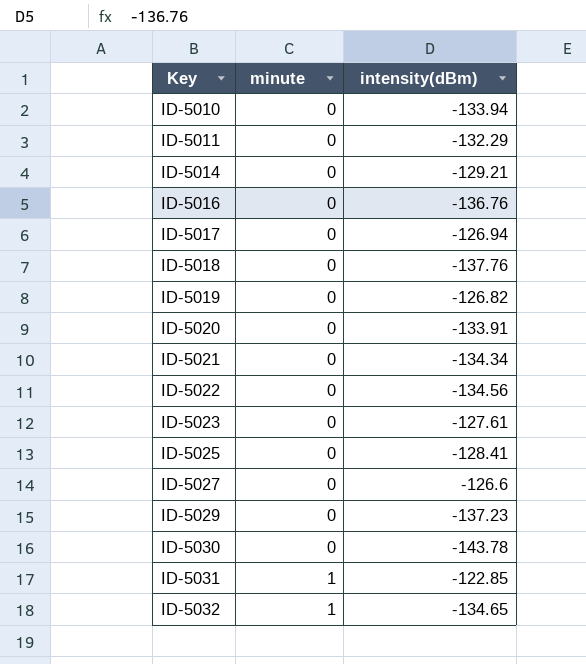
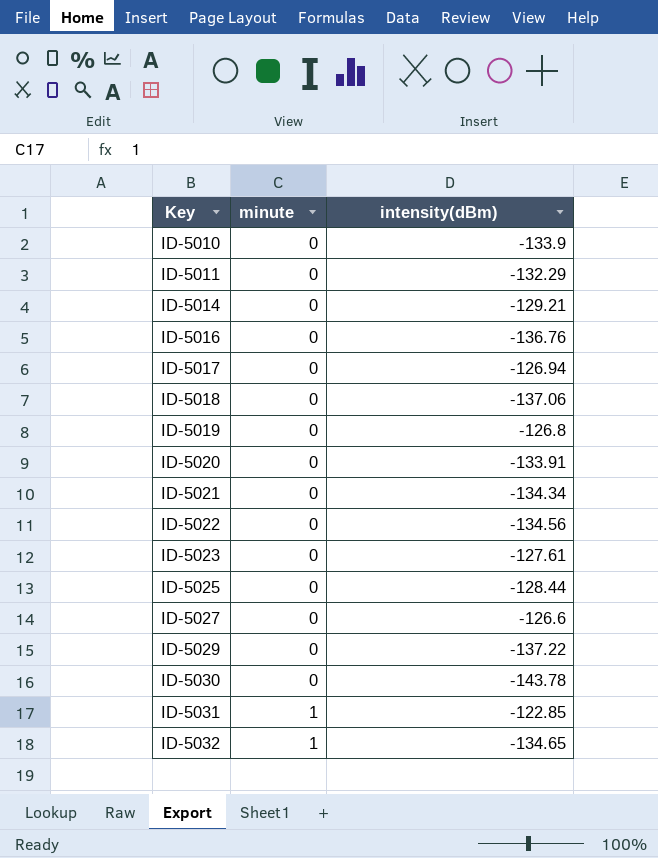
ID-5010 | intensity(dBm): -133.94 -> -133.9
ID-5018 | intensity(dBm): -137.76 -> -137.06
ID-5019 | intensity(dBm): -126.82 -> -126.8
ID-5025 | intensity(dBm): -128.41 -> -128.44
ID-5029 | intensity(dBm): -137.23 -> -137.22

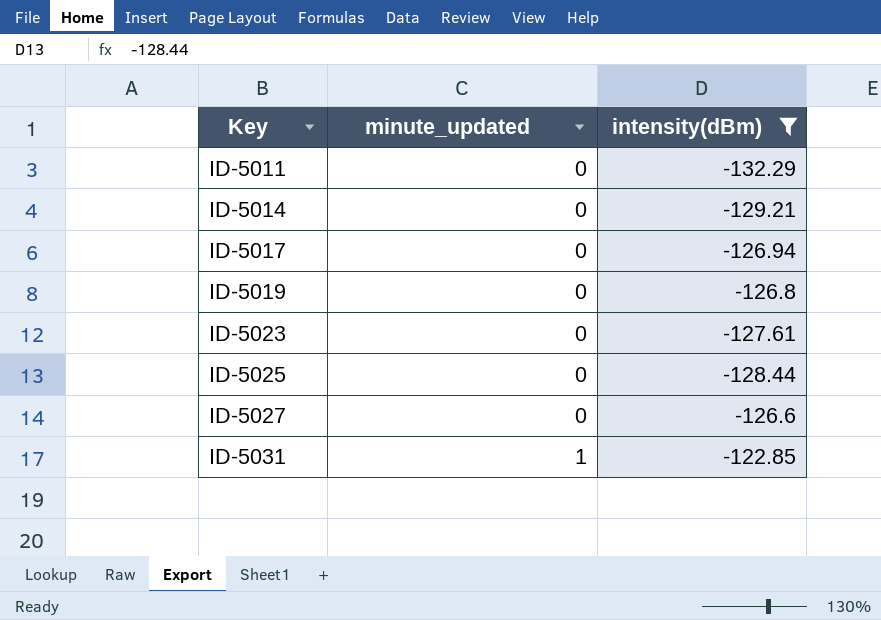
filter: none -> intensity(dBm) >= -132.29
column name: minute -> minute_updated

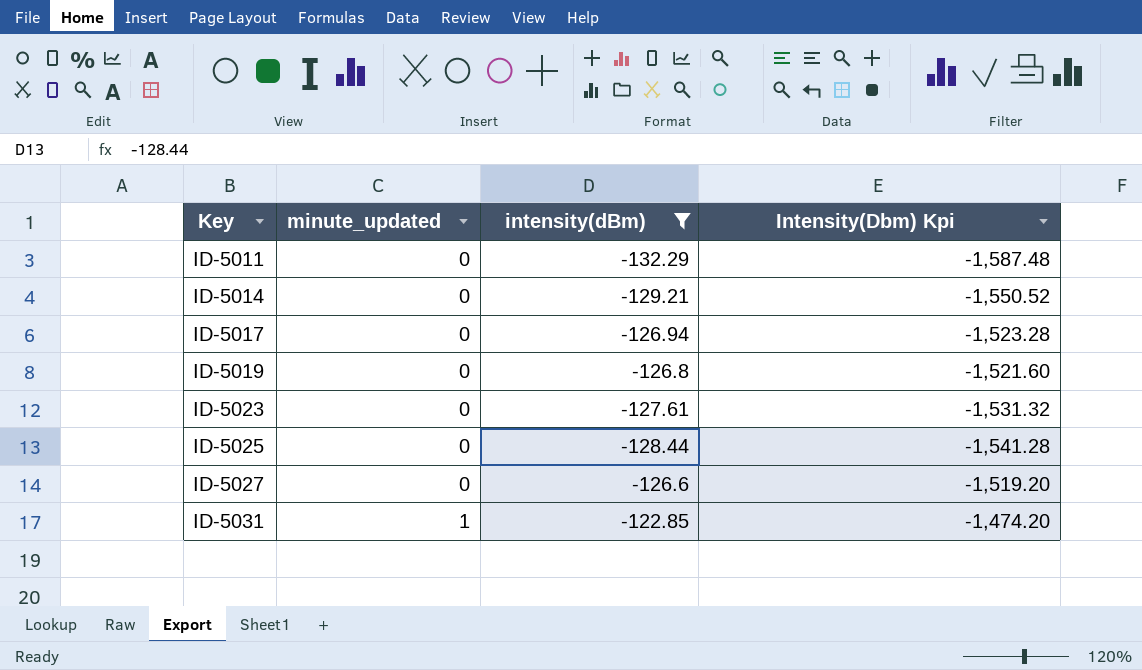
column Intensity(Dbm) Kpi | formula: none -> [intensity(dBm)] * 12

